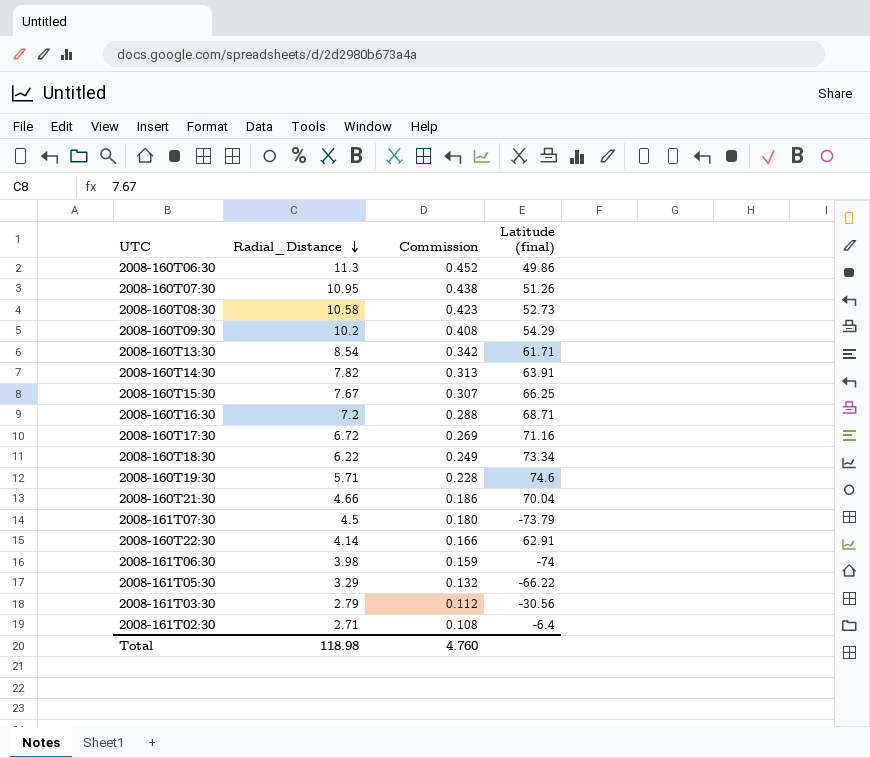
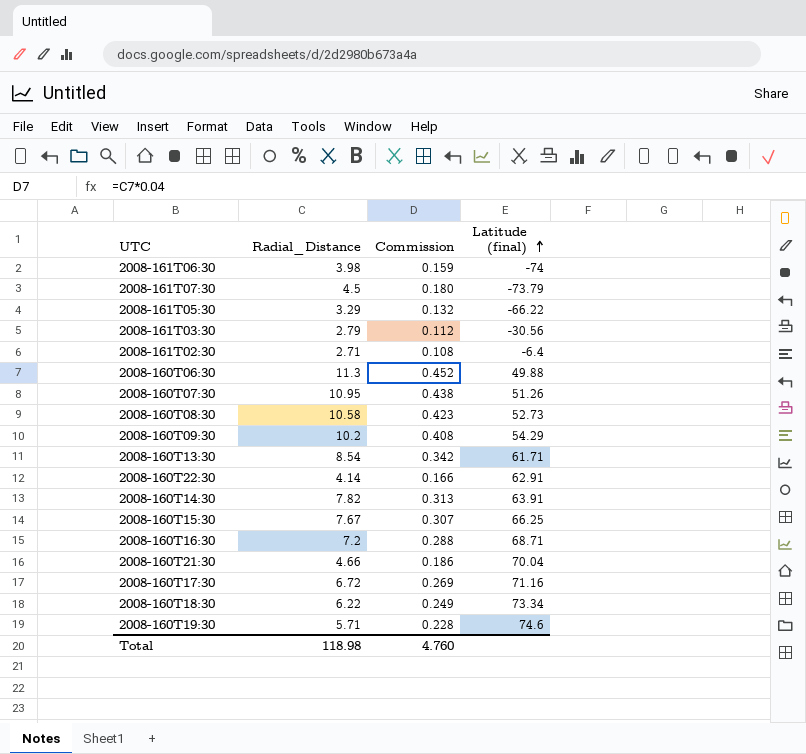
row order: Radial_Distance descending -> Latitude (final) ascending
2008-160T06:30 | Latitude (final): 49.86 -> 49.88

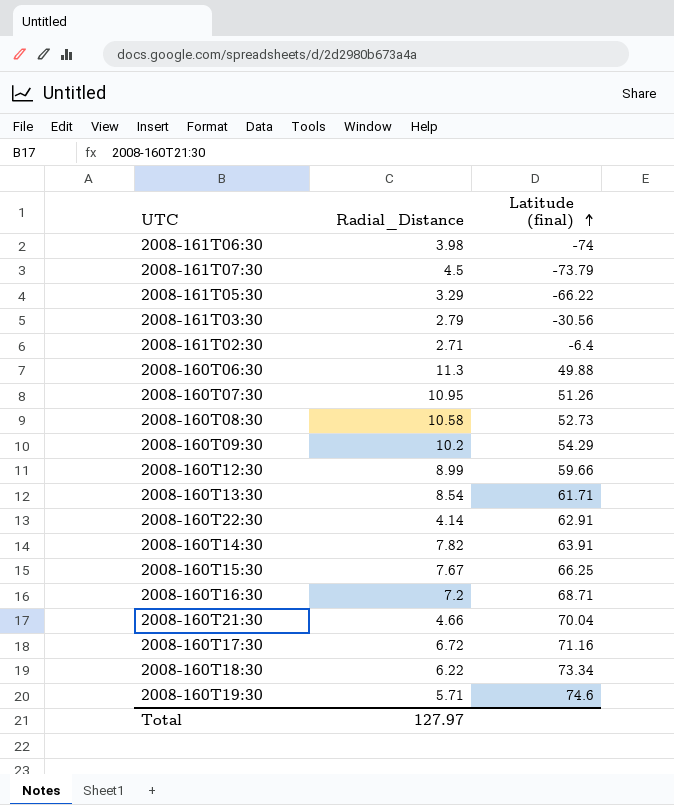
column Commission | formula: [Radial_Distance] * 0.04 -> none
row 2008-160T12:30: none -> 8.99 | 59.66
Total | Radial_Distance: 118.98 -> 127.97

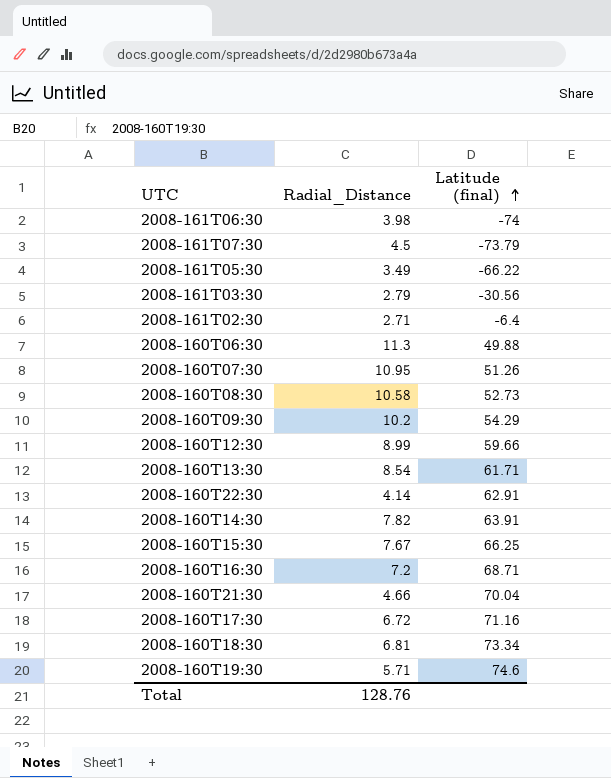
2008-161T05:30 | Radial_Distance: 3.29 -> 3.49
2008-160T18:30 | Radial_Distance: 6.22 -> 6.81
Total | Radial_Distance: 127.97 -> 128.76

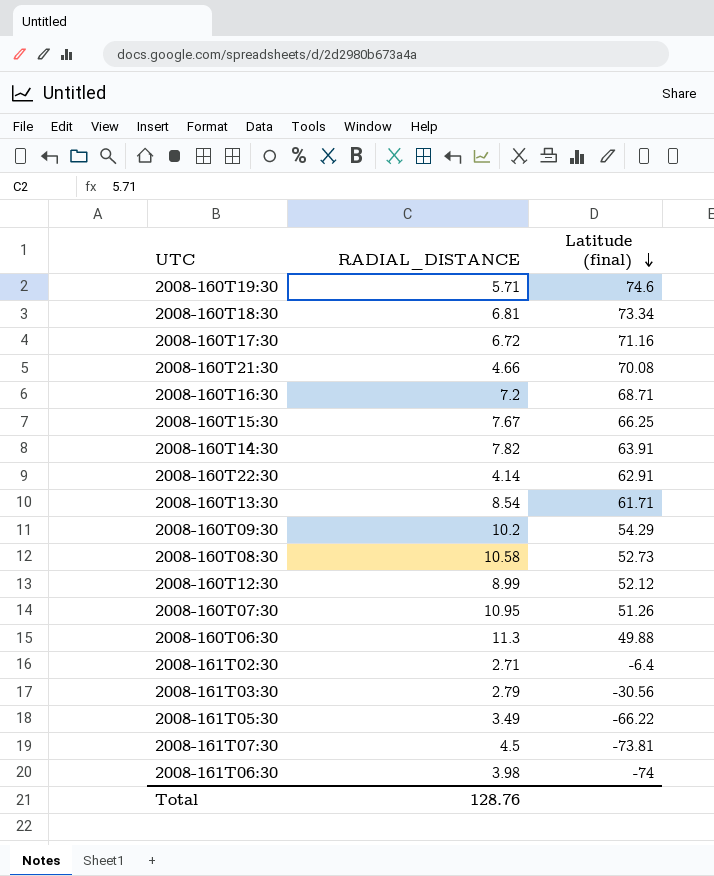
row order: Latitude (final) ascending -> Latitude (final) descending
column name: Radial_Distance -> RADIAL_DISTANCE
2008-160T21:30 | Latitude (final): 70.04 -> 70.08
2008-160T12:30 | Latitude (final): 59.66 -> 52.12
2008-161T07:30 | Latitude (final): -73.79 -> -73.81

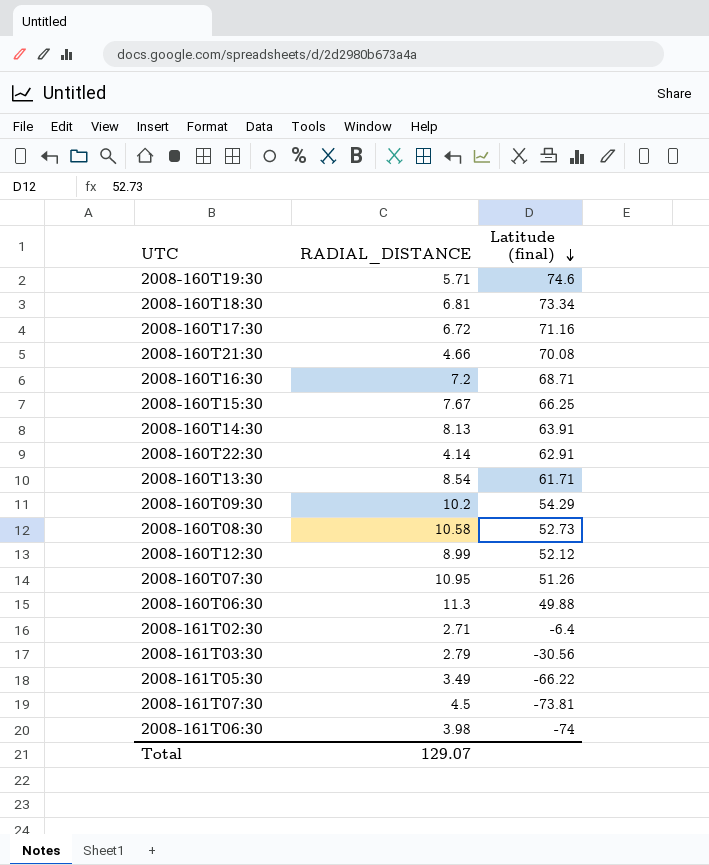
2008-160T14:30 | RADIAL_DISTANCE: 7.82 -> 8.13
Total | RADIAL_DISTANCE: 128.76 -> 129.07

